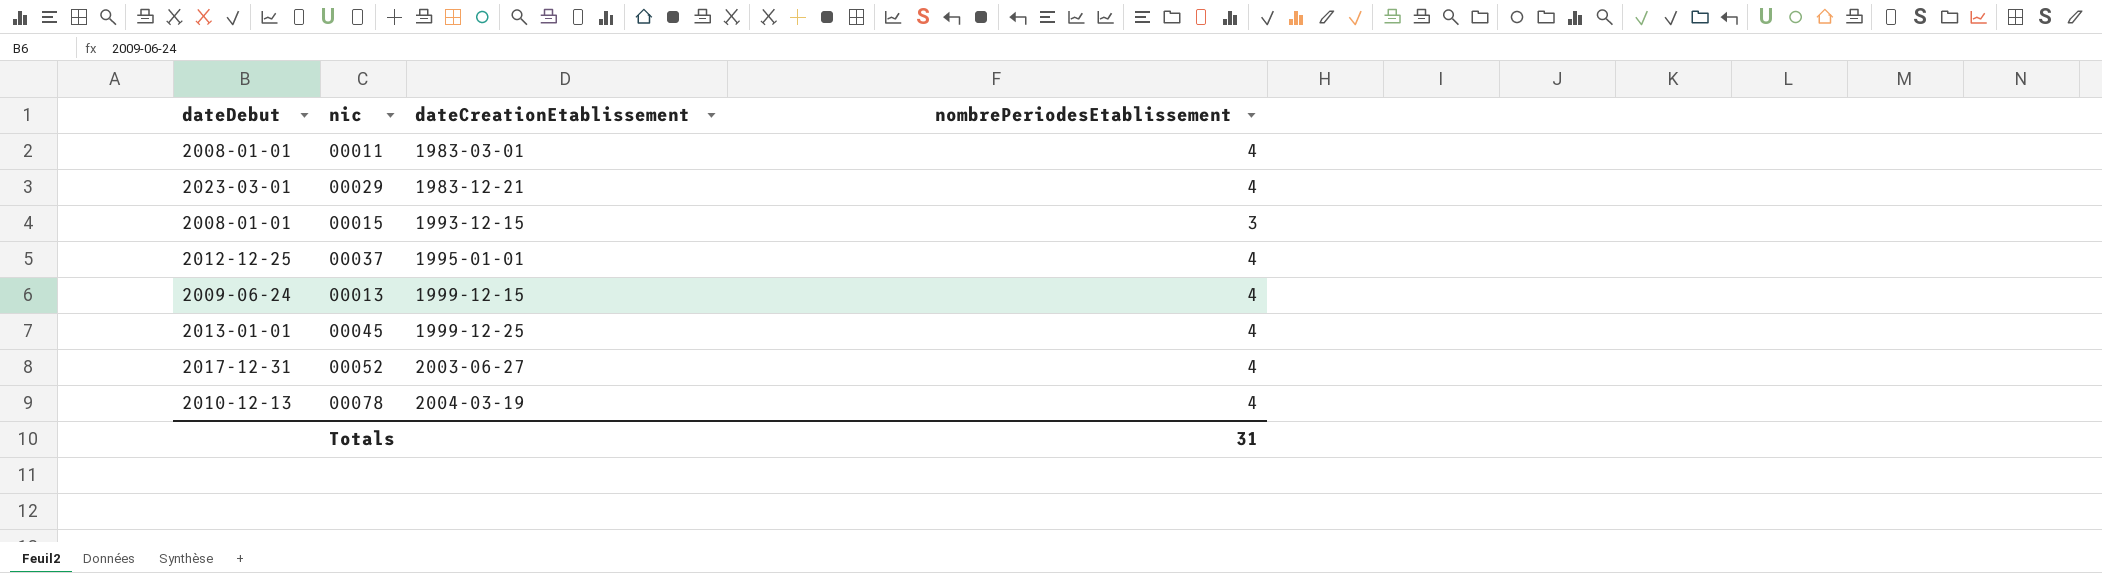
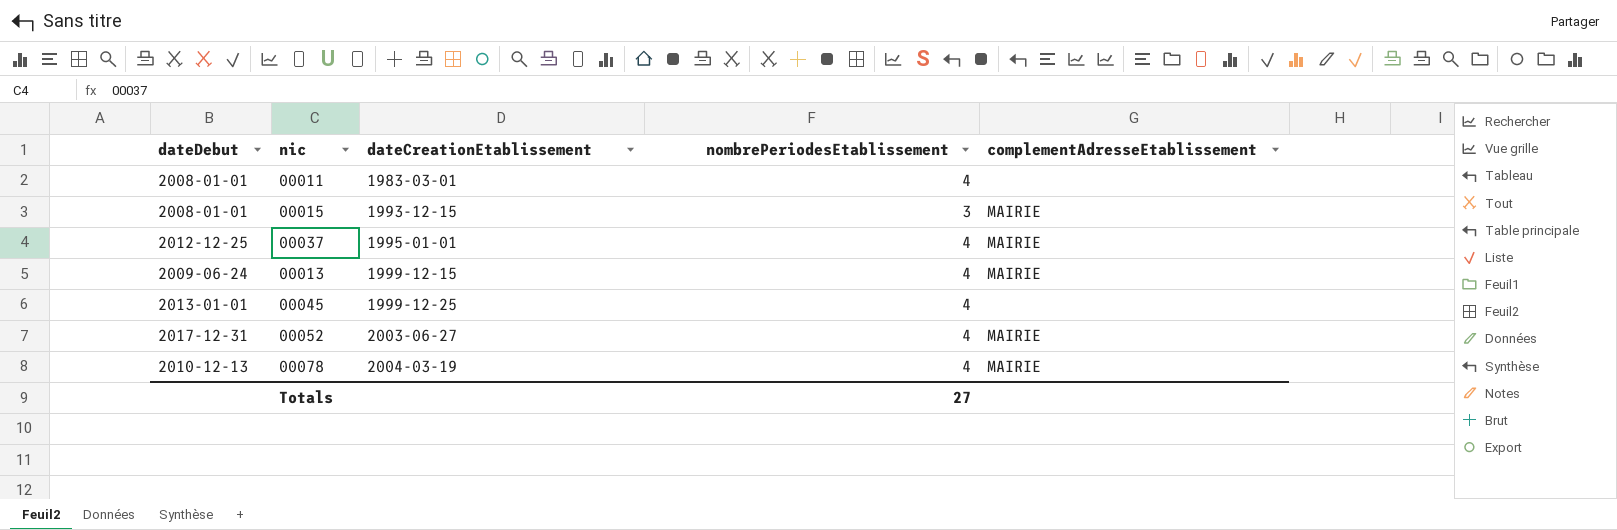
column complementAdresseEtablissement | position: none -> 5
row 00029: 2023-03-01 | 1983-12-21 | 4 -> none
Totals | nombrePeriodesEtablissement: 31 -> 27

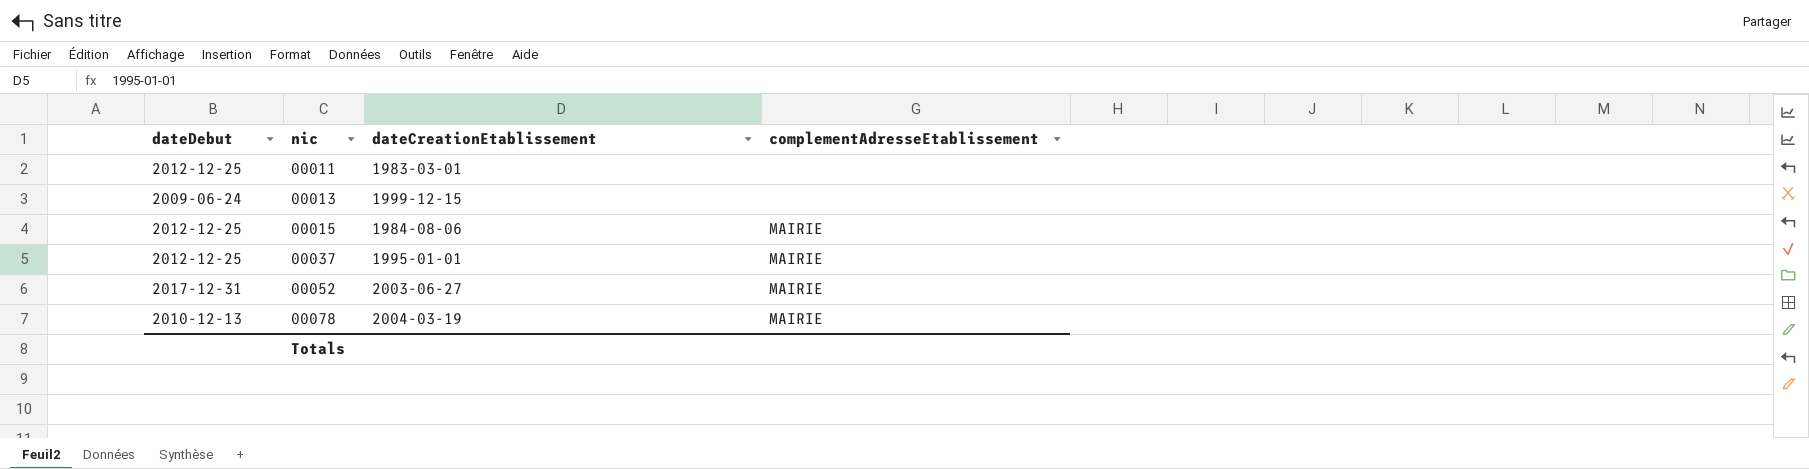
row order: dateCreationEtablissement ascending -> nic ascending
column nombrePeriodesEtablissement | position: 4 -> none
row 00045: 2013-01-01 | 1999-12-25 | 4 | none -> none
00011 | dateDebut: 2008-01-01 -> 2012-12-25
00013 | complementAdresseEtablissement: MAIRIE -> none
00015 | dateDebut: 2008-01-01 -> 2012-12-25
00015 | dateCreationEtablissement: 1993-12-15 -> 1984-08-06

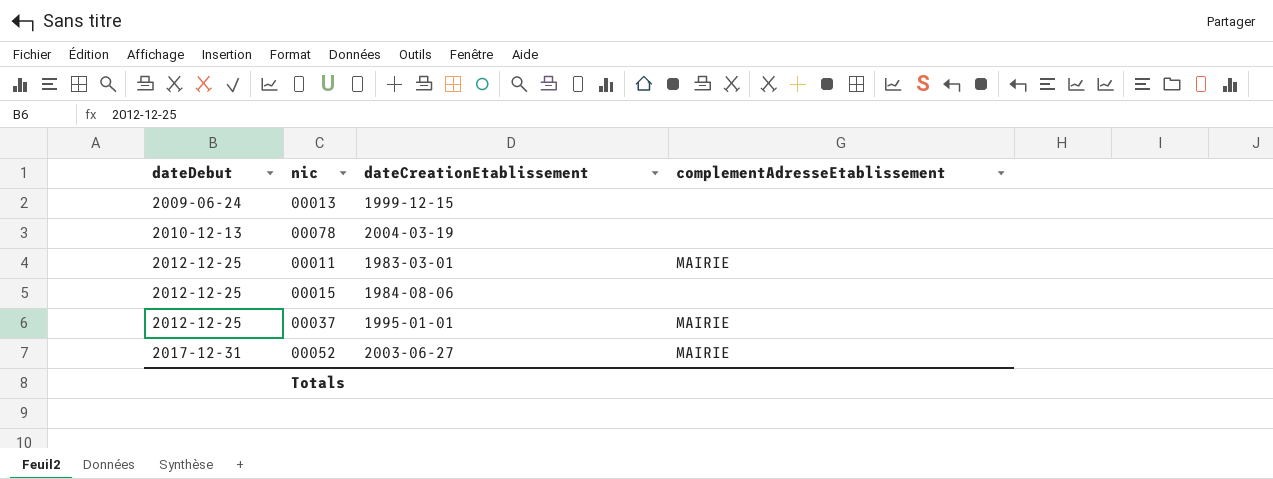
row order: nic ascending -> dateDebut ascending
00078 | complementAdresseEtablissement: MAIRIE -> none
00011 | complementAdresseEtablissement: none -> MAIRIE
00015 | complementAdresseEtablissement: MAIRIE -> none

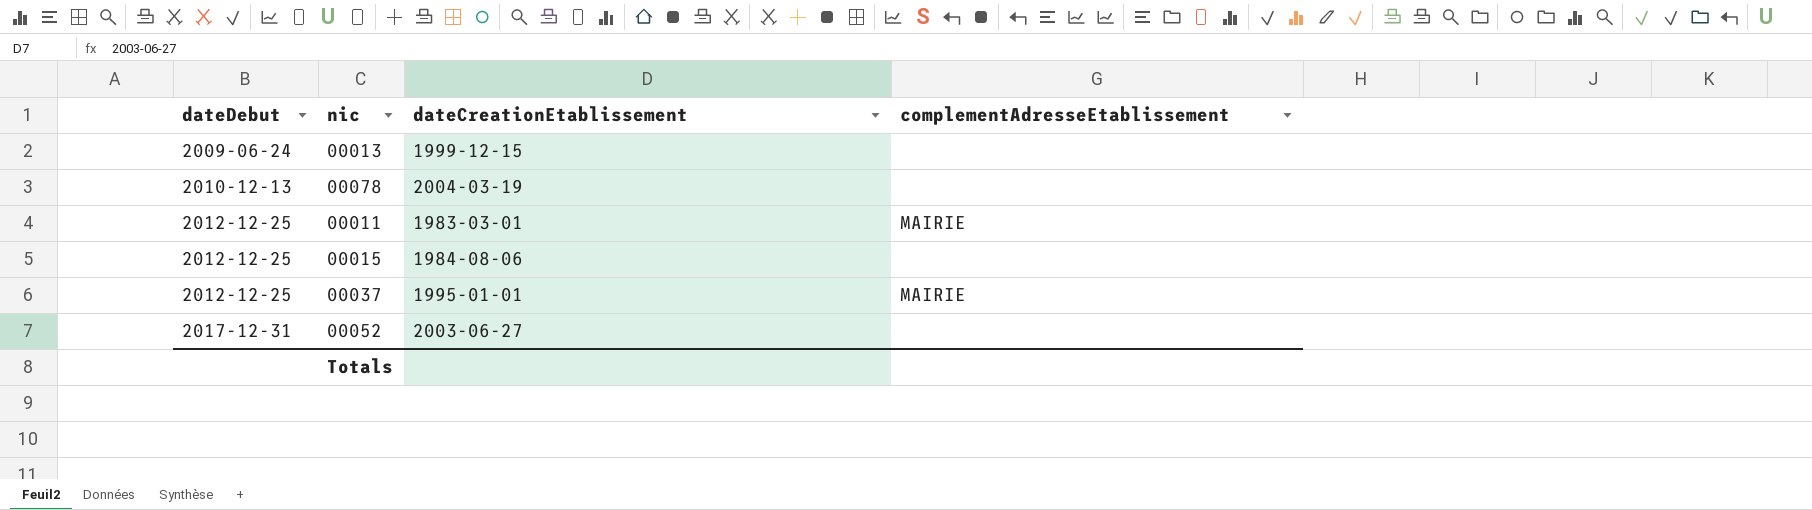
00052 | complementAdresseEtablissement: MAIRIE -> none

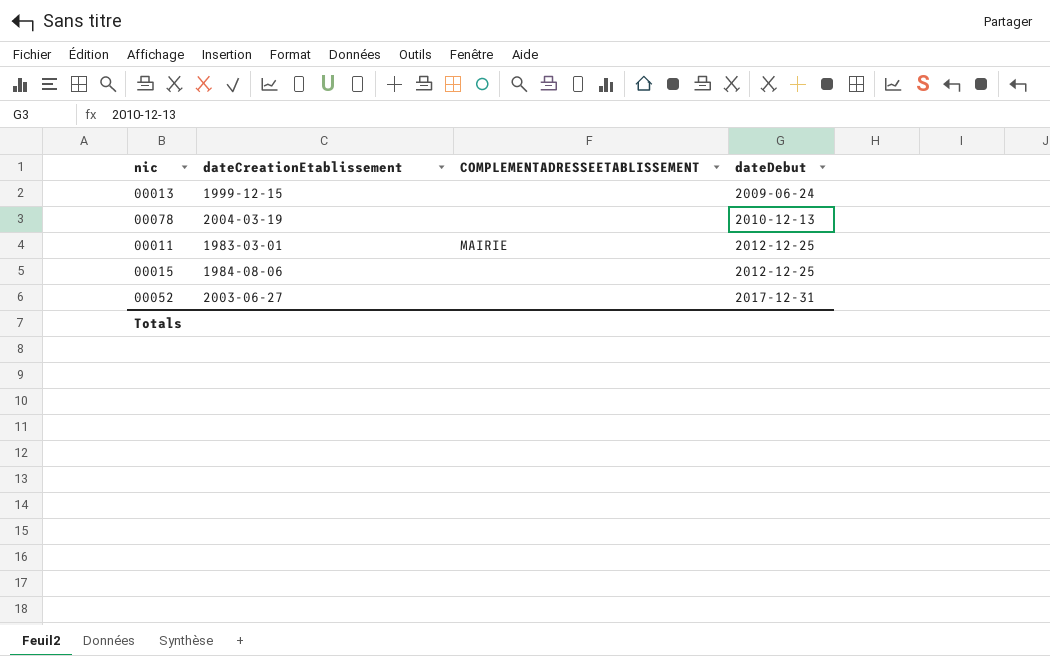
column name: complementAdresseEtablissement -> COMPLEMENTADRESSEETABLISSEMENT
column dateDebut | position: 1 -> 4
row 00037: 2012-12-25 | 1995-01-01 | MAIRIE -> none

